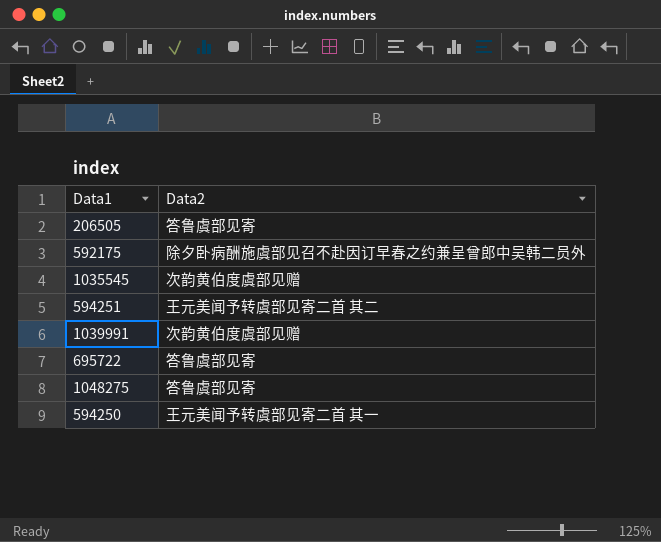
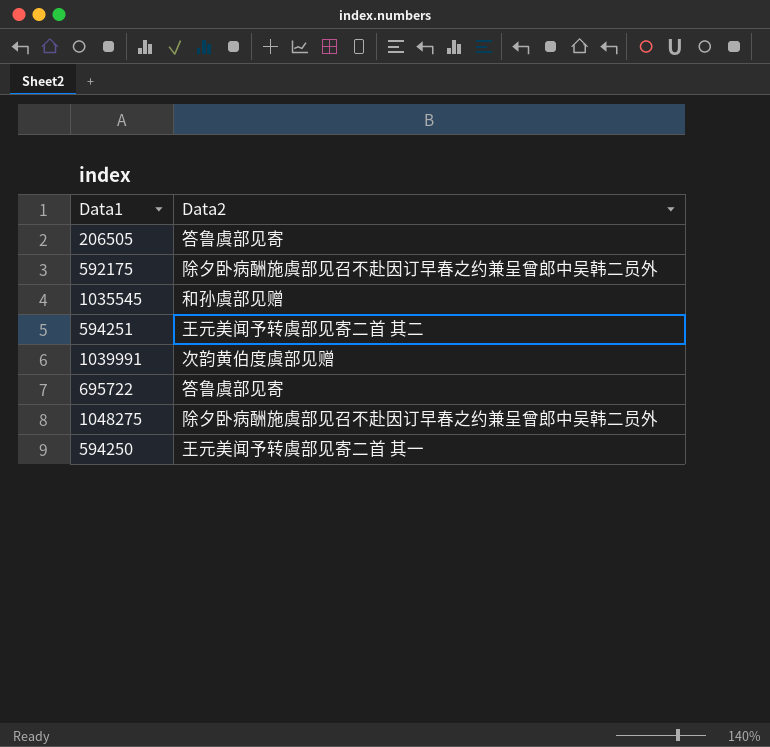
1035545 | Data2: 次韵黄伯度虞部见赠 -> 和孙虞部见赠
1048275 | Data2: 答鲁虞部见寄 -> 除夕卧病酬施虞部见召不赴因订早春之约兼呈曾郎中吴韩二员外

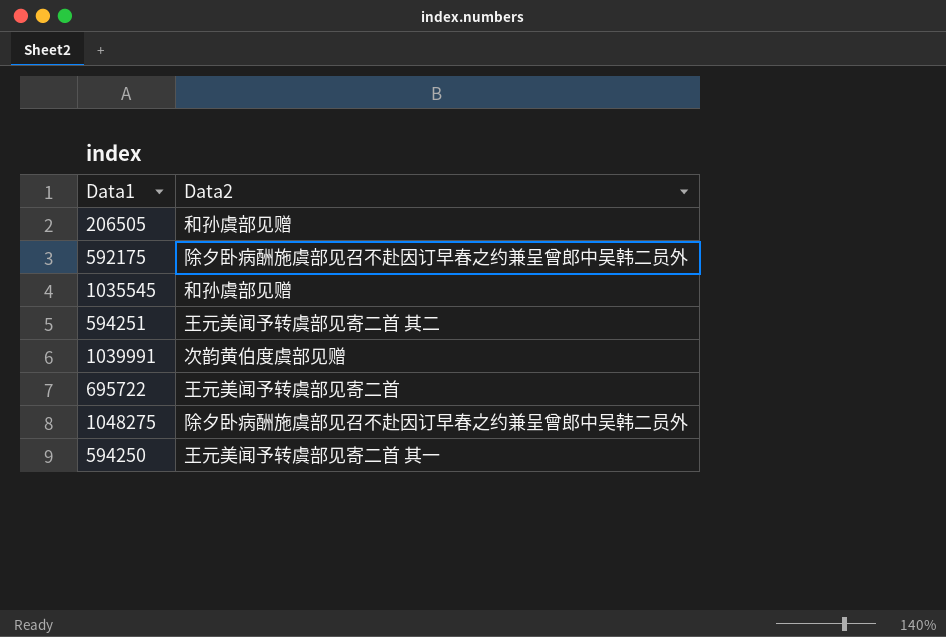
206505 | Data2: 答鲁虞部见寄 -> 和孙虞部见赠
695722 | Data2: 答鲁虞部见寄 -> 王元美闻予转虞部见寄二首

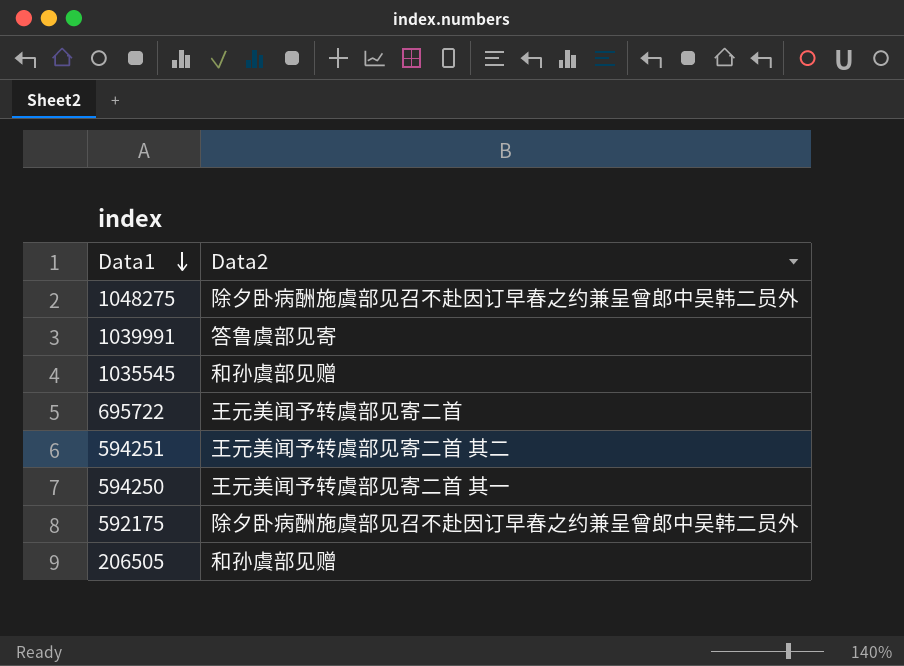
row order: none -> Data1 descending
1039991 | Data2: 次韵黄伯度虞部见赠 -> 答鲁虞部见寄

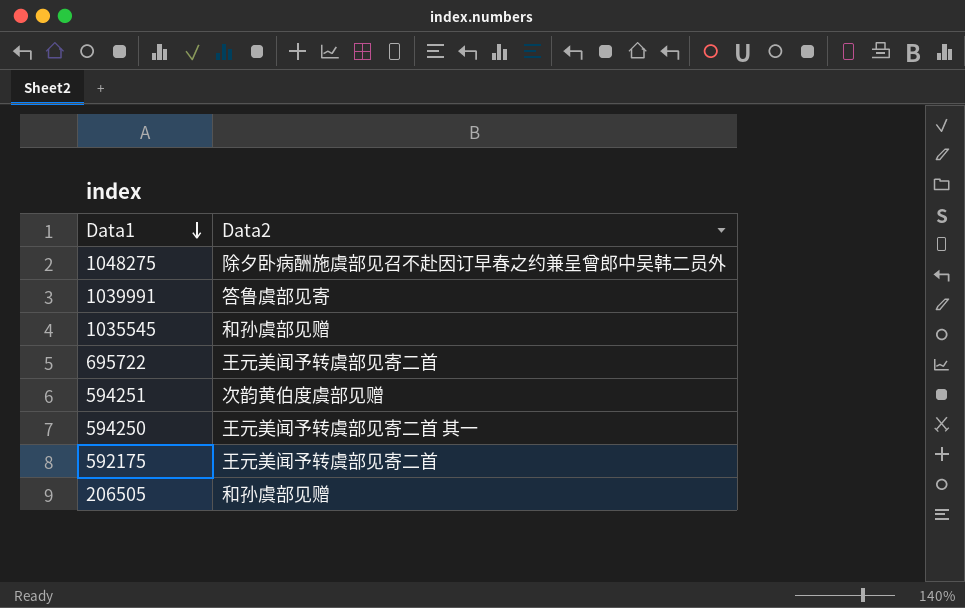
594251 | Data2: 王元美闻予转虞部见寄二首 其二 -> 次韵黄伯度虞部见赠
592175 | Data2: 除夕卧病酬施虞部见召不赴因订早春之约兼呈曾郎中吴韩二员外 -> 王元美闻予转虞部见寄二首

